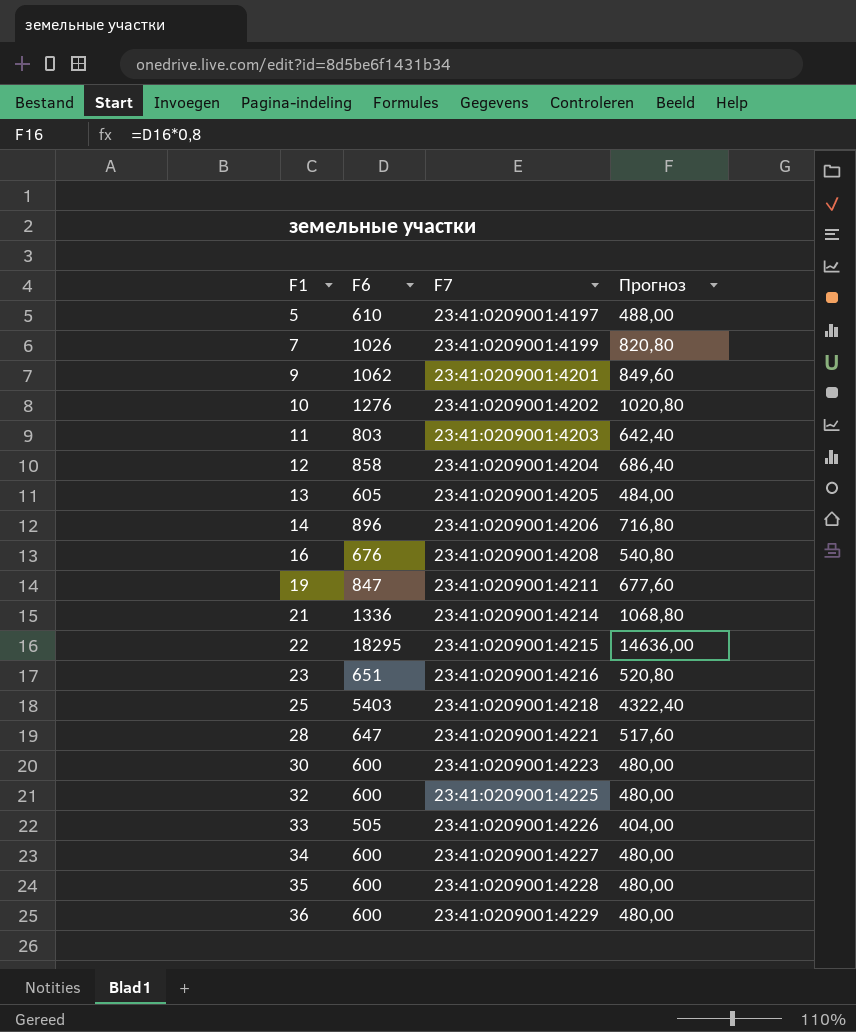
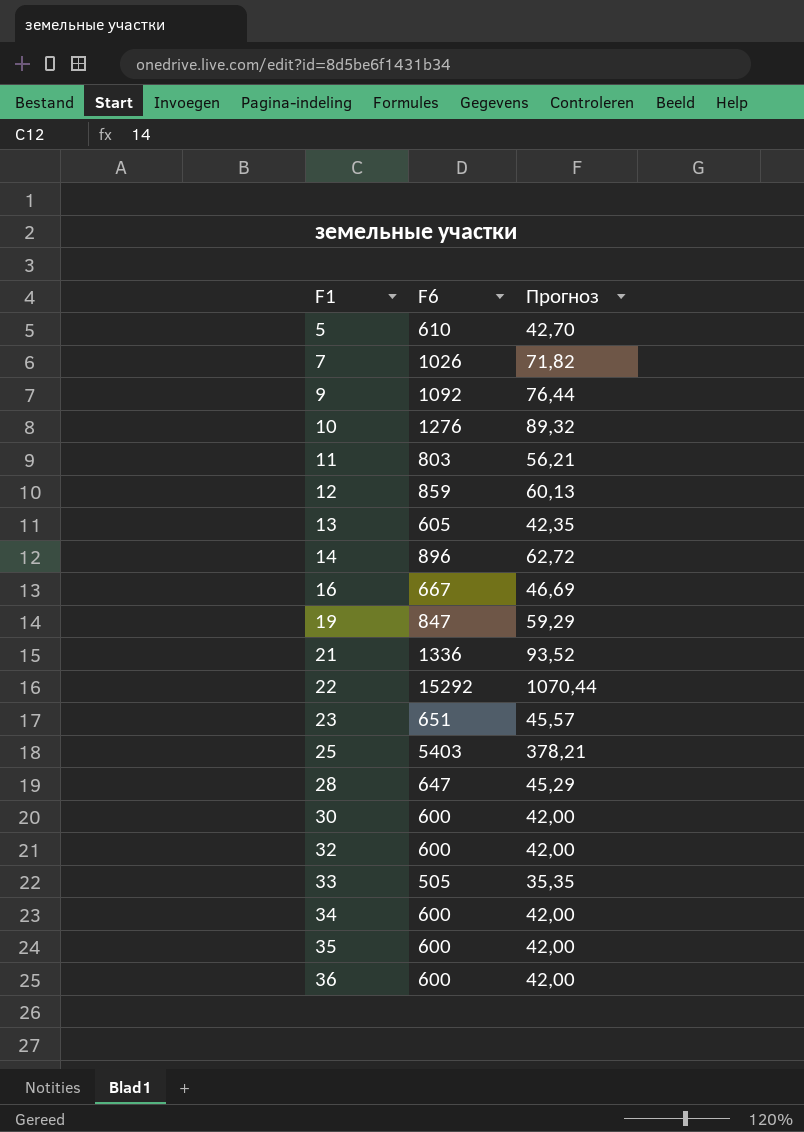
column F7 | position: 3 -> none
column Прогноз | formula: [F6] * 0,8 -> [F6] * 0,07
9 | F6: 1062 -> 1092
12 | F6: 858 -> 859
16 | F6: 676 -> 667
22 | F6: 18295 -> 15292

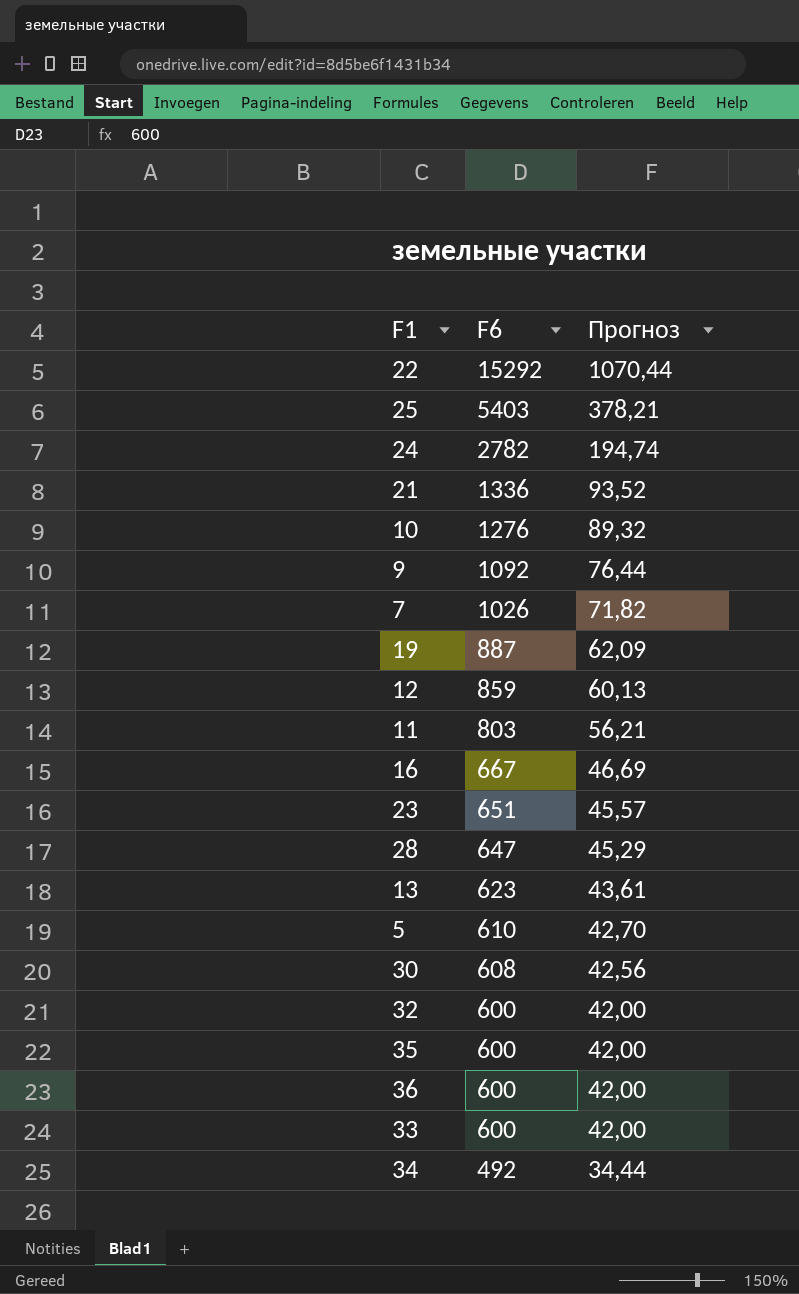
row order: F1 ascending -> F6 descending
row 14: 896 | 62,72 -> none
row 24: none -> 2782 | 194,74
19 | F6: 847 -> 887
19 | Прогноз: 59,29 -> 62,09
13 | F6: 605 -> 623
13 | Прогноз: 42,35 -> 43,61
30 | F6: 600 -> 608
30 | Прогноз: 42,00 -> 42,56
33 | F6: 505 -> 600
33 | Прогноз: 35,35 -> 42,00
34 | F6: 600 -> 492
34 | Прогноз: 42,00 -> 34,44

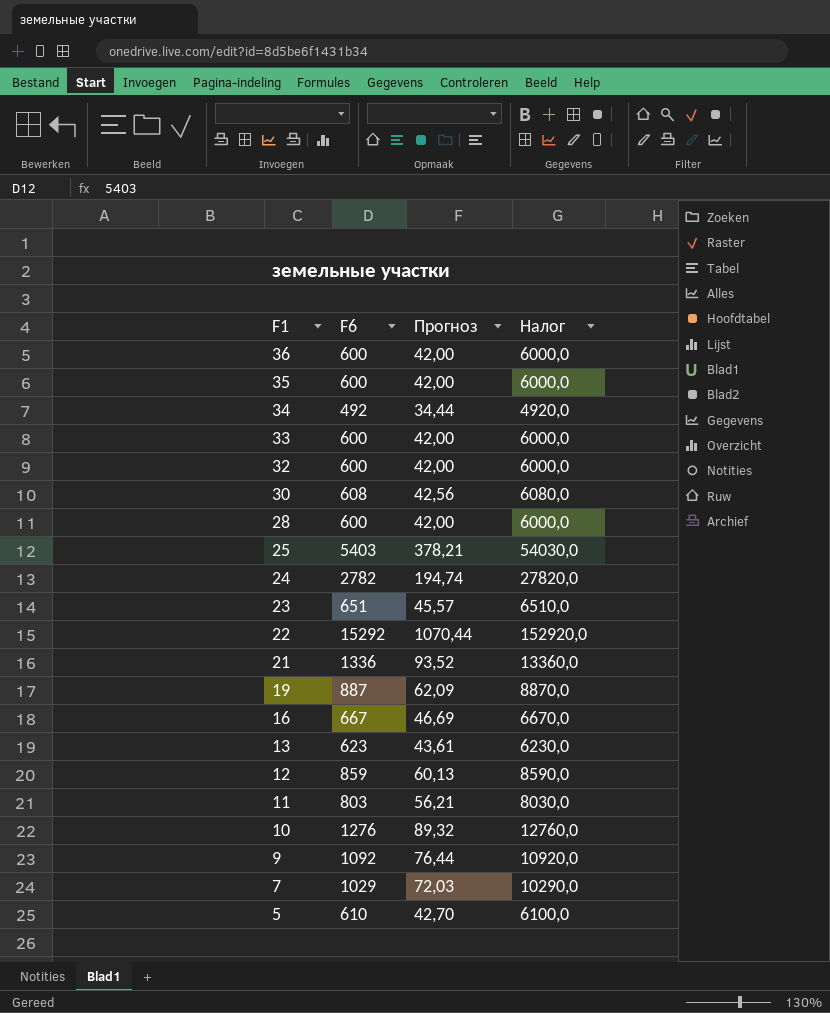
row order: F6 descending -> F1 descending
column Налог | formula: none -> [F6] * 10
28 | F6: 647 -> 600
28 | Прогноз: 45,29 -> 42,00
7 | F6: 1026 -> 1029
7 | Прогноз: 71,82 -> 72,03

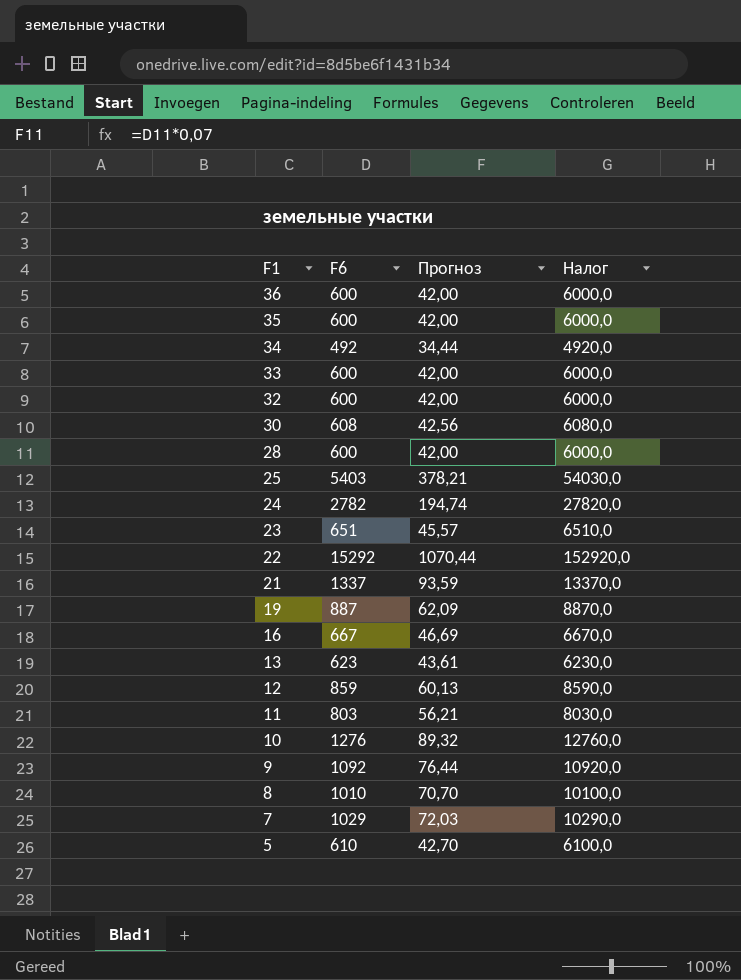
21 | F6: 1336 -> 1337
21 | Прогноз: 93,52 -> 93,59
21 | Налог: 13360,0 -> 13370,0
row 8: none -> 1010 | 70,70 | 10100,0

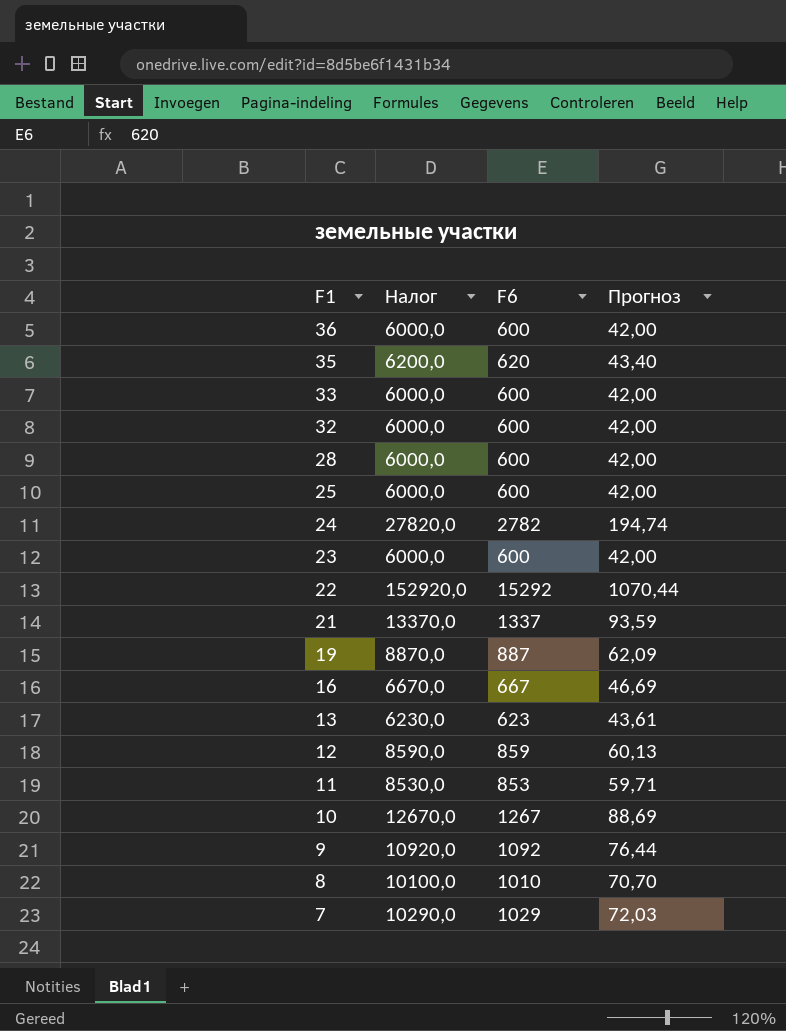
column Налог | position: 4 -> 2
row 34: 492 | 34,44 | 4920,0 -> none
row 30: 608 | 42,56 | 6080,0 -> none
row 5: 610 | 42,70 | 6100,0 -> none
35 | Налог: 6000,0 -> 6200,0
35 | F6: 600 -> 620
35 | Прогноз: 42,00 -> 43,40
25 | Налог: 54030,0 -> 6000,0
25 | F6: 5403 -> 600
25 | Прогноз: 378,21 -> 42,00
23 | Налог: 6510,0 -> 6000,0
23 | F6: 651 -> 600
23 | Прогноз: 45,57 -> 42,00
11 | Налог: 8030,0 -> 8530,0
11 | F6: 803 -> 853
11 | Прогноз: 56,21 -> 59,71
10 | Налог: 12760,0 -> 12670,0
10 | F6: 1276 -> 1267
10 | Прогноз: 89,32 -> 88,69

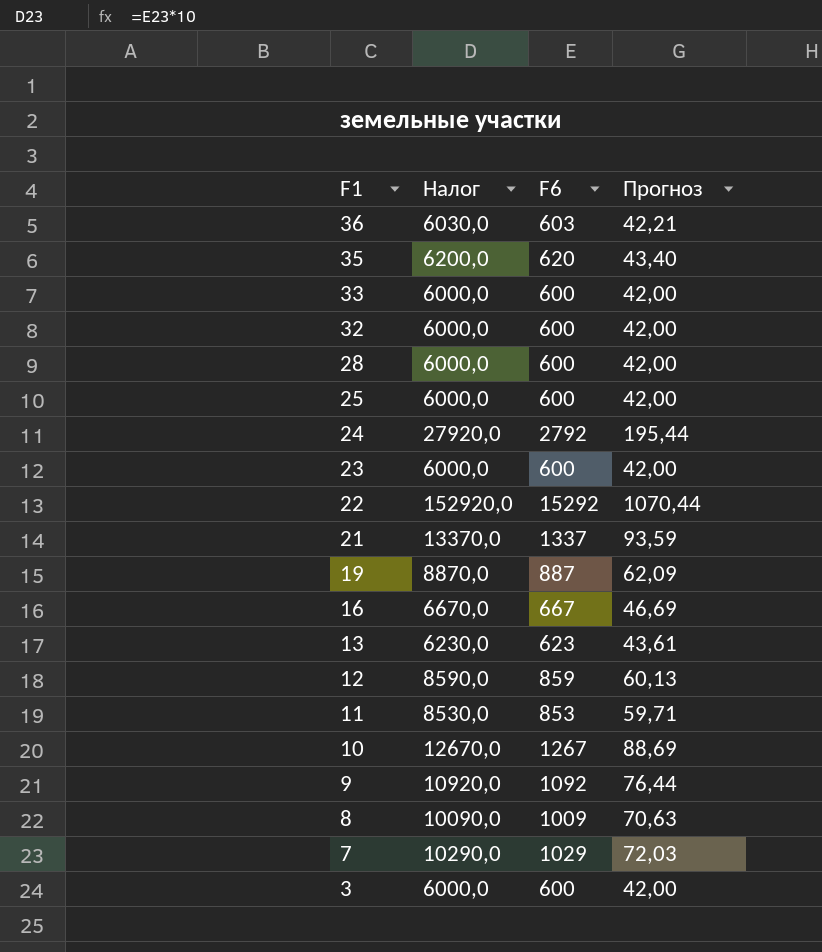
36 | Налог: 6000,0 -> 6030,0
36 | F6: 600 -> 603
36 | Прогноз: 42,00 -> 42,21
24 | Налог: 27820,0 -> 27920,0
24 | F6: 2782 -> 2792
24 | Прогноз: 194,74 -> 195,44
8 | Налог: 10100,0 -> 10090,0
8 | F6: 1010 -> 1009
8 | Прогноз: 70,70 -> 70,63
row 3: none -> 6000,0 | 600 | 42,00

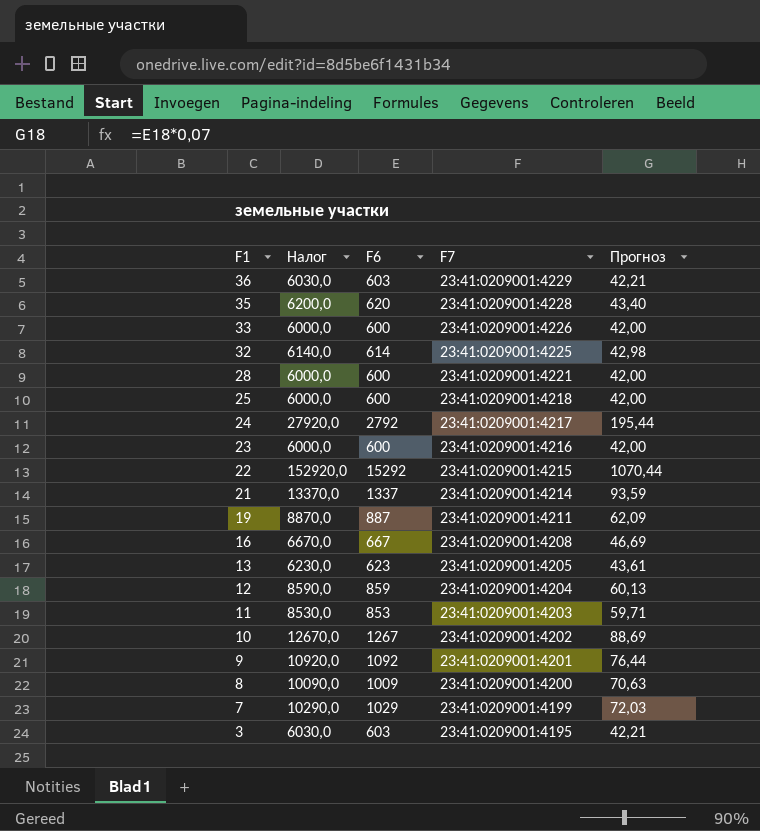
column F7 | position: none -> 4
32 | Налог: 6000,0 -> 6140,0
32 | F6: 600 -> 614
32 | Прогноз: 42,00 -> 42,98
3 | Налог: 6000,0 -> 6030,0
3 | F6: 600 -> 603
3 | Прогноз: 42,00 -> 42,21

